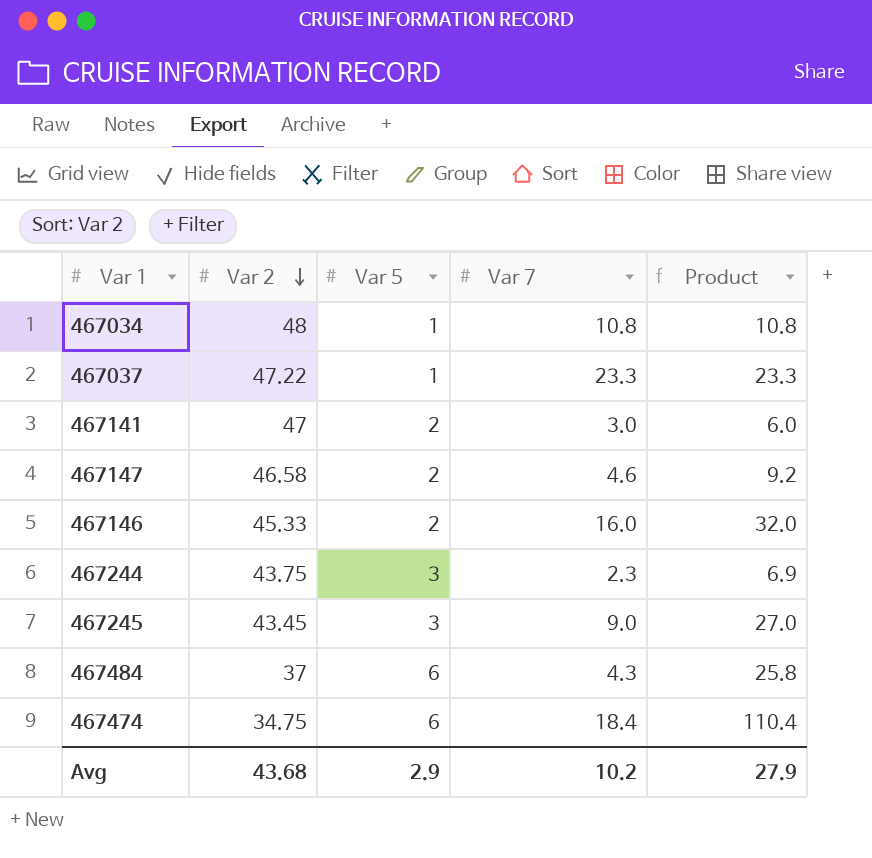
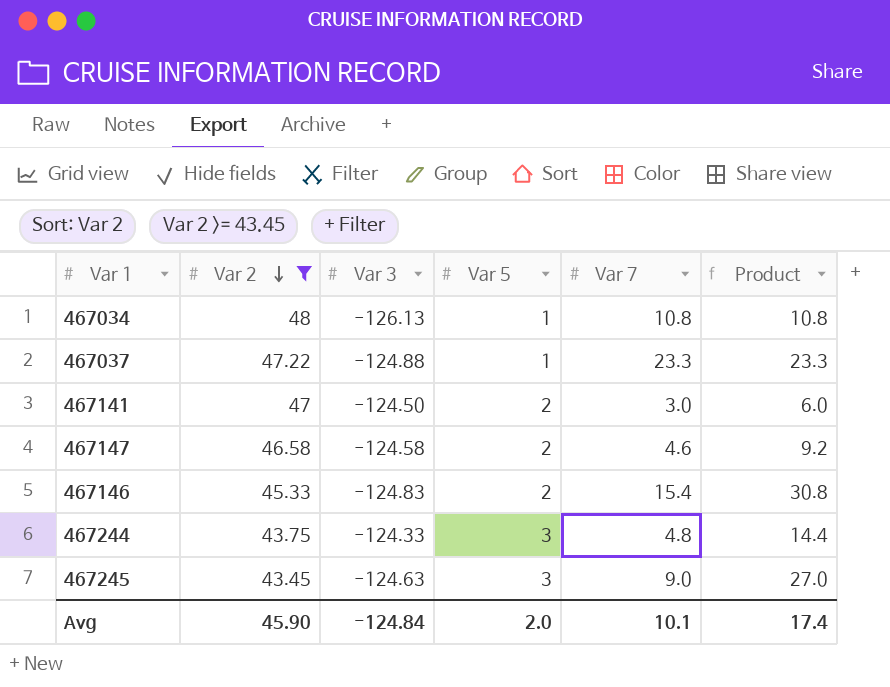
filter: none -> Var 2 >= 43.45
column Var 3 | position: none -> 3
467146 | Var 7: 16.0 -> 15.4
467146 | Product: 32.0 -> 30.8
467244 | Var 7: 2.3 -> 4.8
467244 | Product: 6.9 -> 14.4
Avg | Var 2: 43.68 -> 45.90
Avg | Var 5: 2.9 -> 2.0
Avg | Var 7: 10.2 -> 10.1
Avg | Product: 27.9 -> 17.4

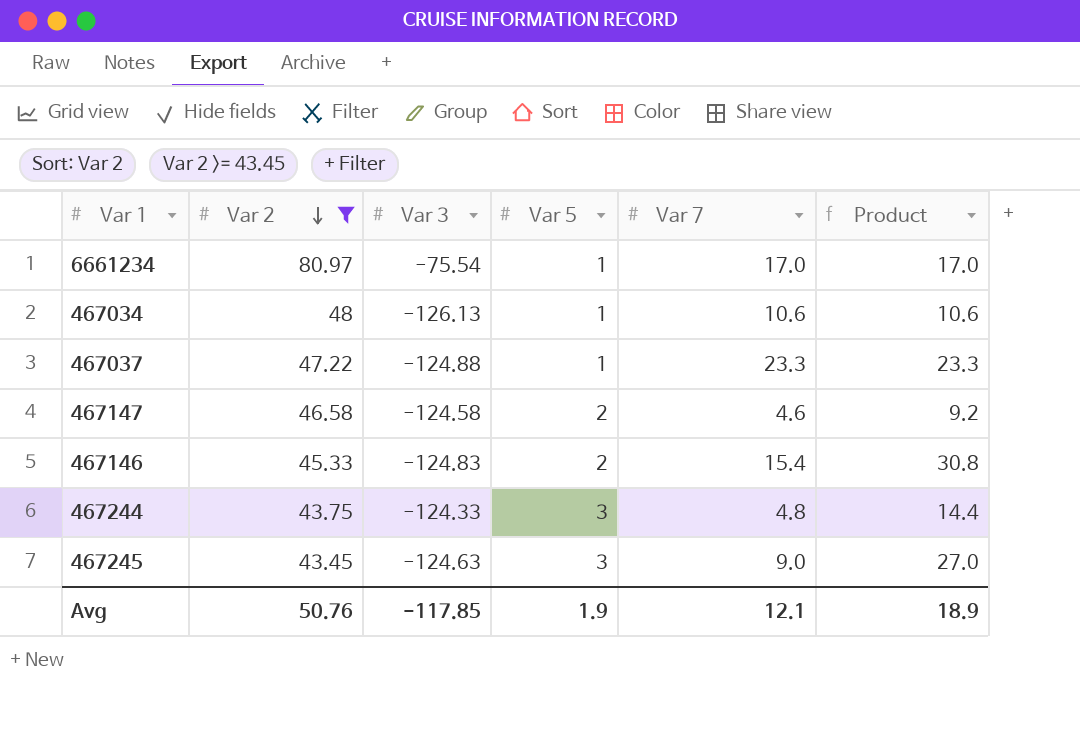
row 467141: 47 | -124.50 | 2 | 3.0 | 6.0 -> none
row 6661234: none -> 80.97 | -75.54 | 1 | 17.0 | 17.0
467034 | Var 7: 10.8 -> 10.6
467034 | Product: 10.8 -> 10.6
Avg | Var 2: 45.90 -> 50.76
Avg | Var 3: -124.84 -> -117.85
Avg | Var 5: 2.0 -> 1.9
Avg | Var 7: 10.1 -> 12.1
Avg | Product: 17.4 -> 18.9

